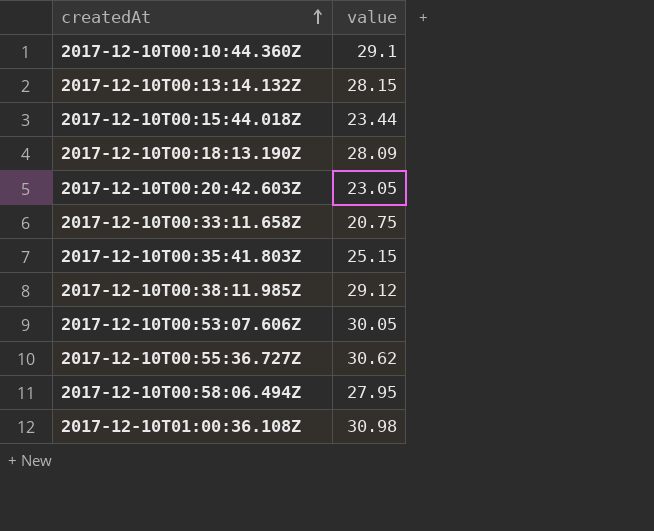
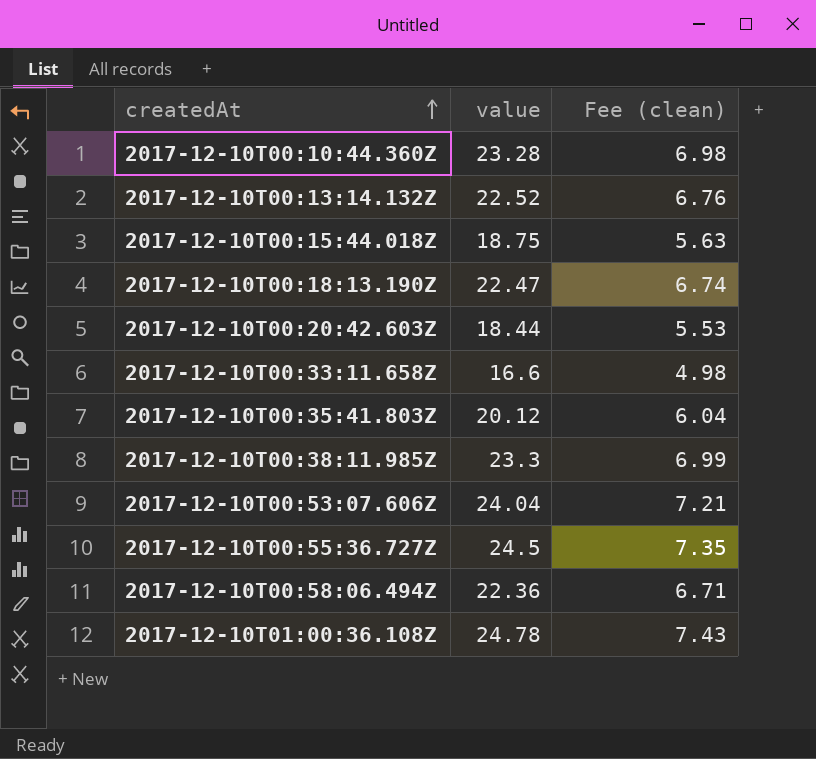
column Fee (clean) | formula: none -> [value] * 0.3
2017-12-10T00:10:44.360Z | value: 29.1 -> 23.28
2017-12-10T00:13:14.132Z | value: 28.15 -> 22.52
2017-12-10T00:15:44.018Z | value: 23.44 -> 18.75
2017-12-10T00:18:13.190Z | value: 28.09 -> 22.47
2017-12-10T00:20:42.603Z | value: 23.05 -> 18.44
2017-12-10T00:33:11.658Z | value: 20.75 -> 16.6
2017-12-10T00:35:41.803Z | value: 25.15 -> 20.12
2017-12-10T00:38:11.985Z | value: 29.12 -> 23.3
2017-12-10T00:53:07.606Z | value: 30.05 -> 24.04
2017-12-10T00:55:36.727Z | value: 30.62 -> 24.5
2017-12-10T00:58:06.494Z | value: 27.95 -> 22.36
2017-12-10T01:00:36.108Z | value: 30.98 -> 24.78

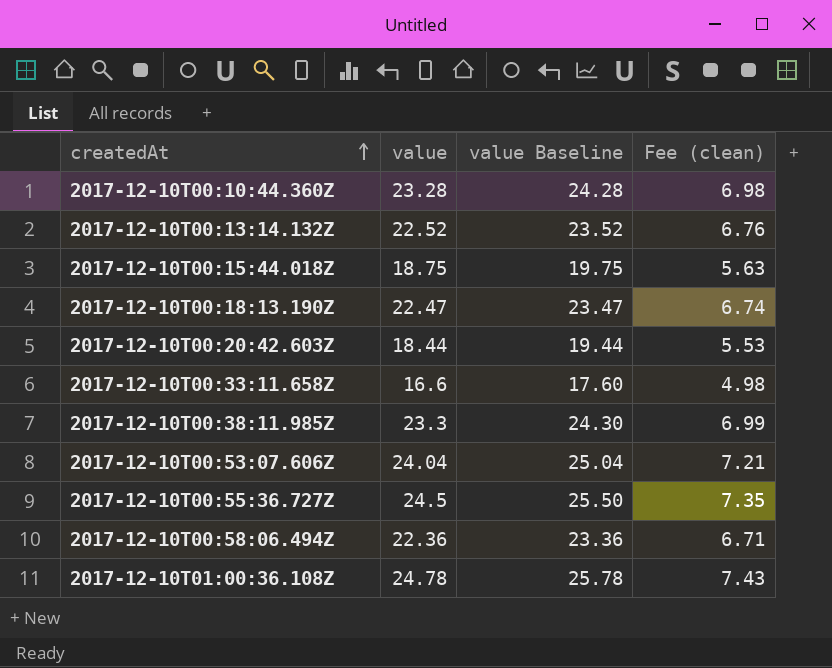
column value Baseline | formula: none -> [value] + 1
row 2017-12-10T00:35:41.803Z: 20.12 | 6.04 -> none

